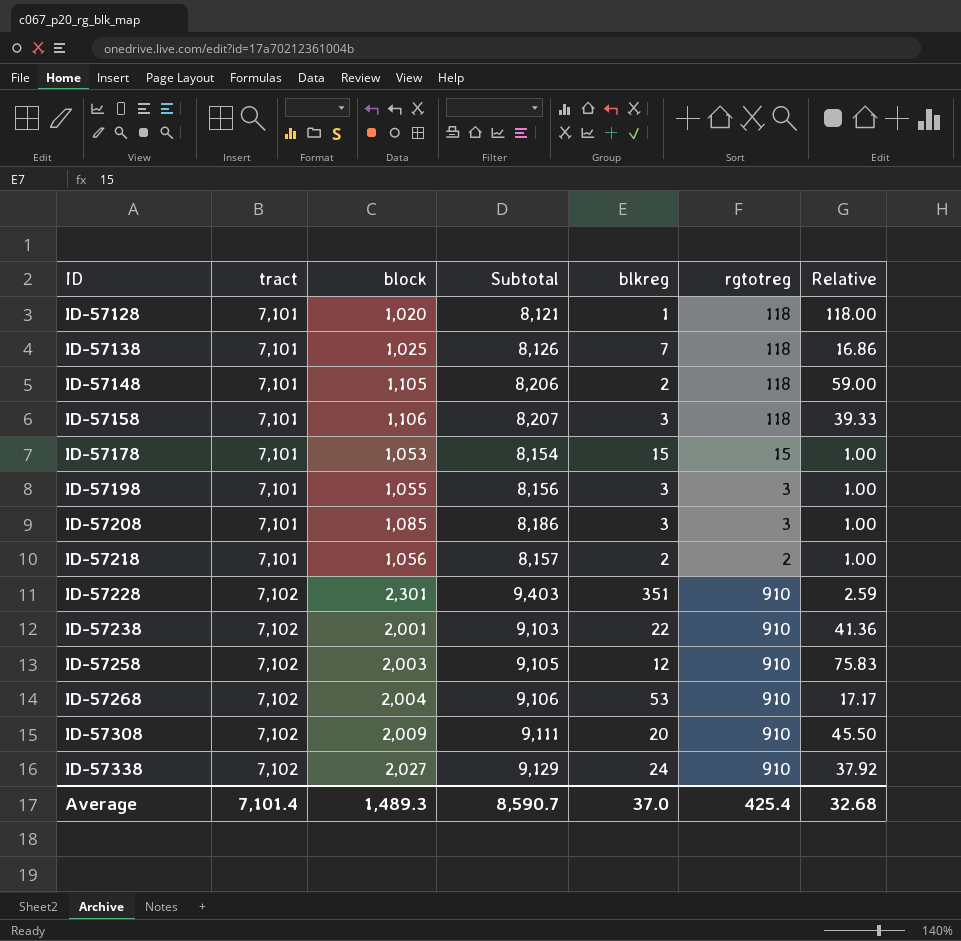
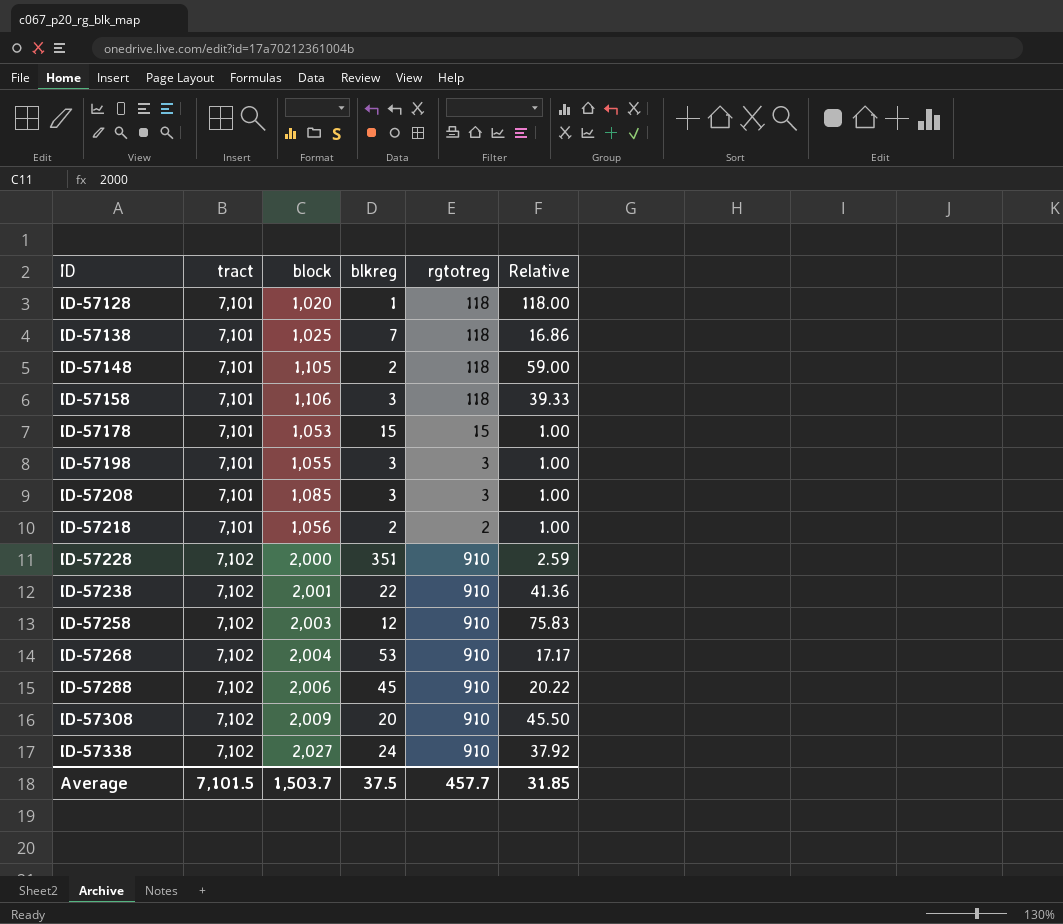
column Subtotal | formula: [tract] + [block] -> none
ID-57228 | block: 2,301 -> 2,000
row ID-57288: none -> 7,102 | 2,006 | 45 | 910 | 20.22
Average | tract: 7,101.4 -> 7,101.5
Average | block: 1,489.3 -> 1,503.7
Average | blkreg: 37.0 -> 37.5
Average | rgtotreg: 425.4 -> 457.7
Average | Relative: 32.68 -> 31.85

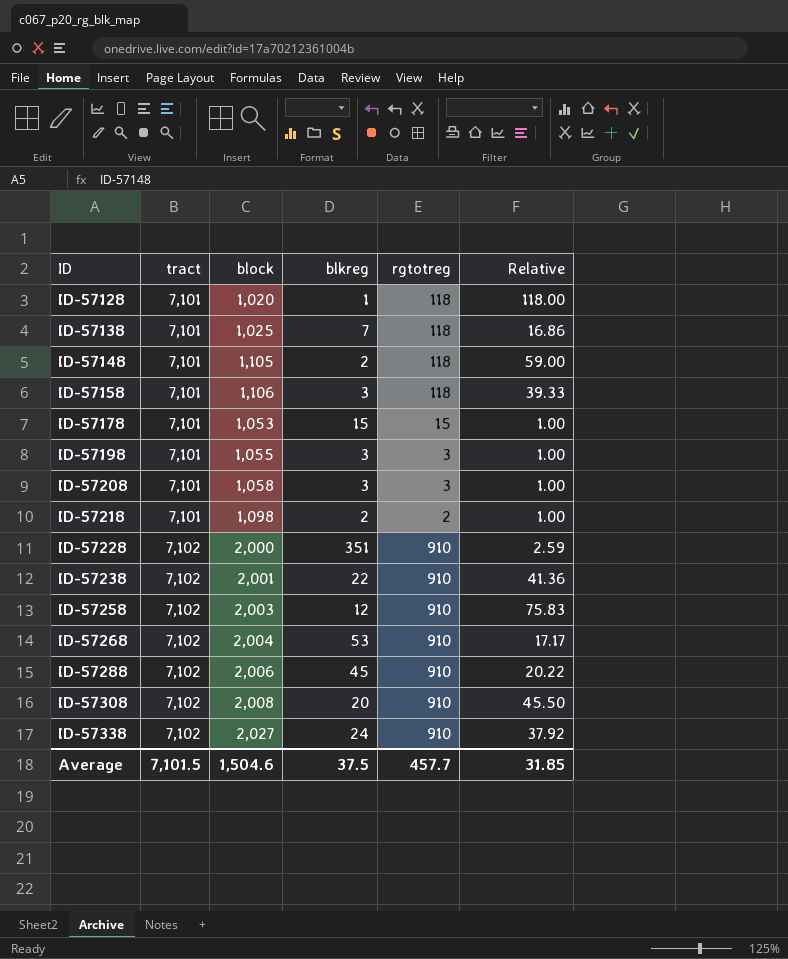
ID-57208 | block: 1,085 -> 1,058
ID-57218 | block: 1,056 -> 1,098
ID-57308 | block: 2,009 -> 2,008
Average | block: 1,503.7 -> 1,504.6

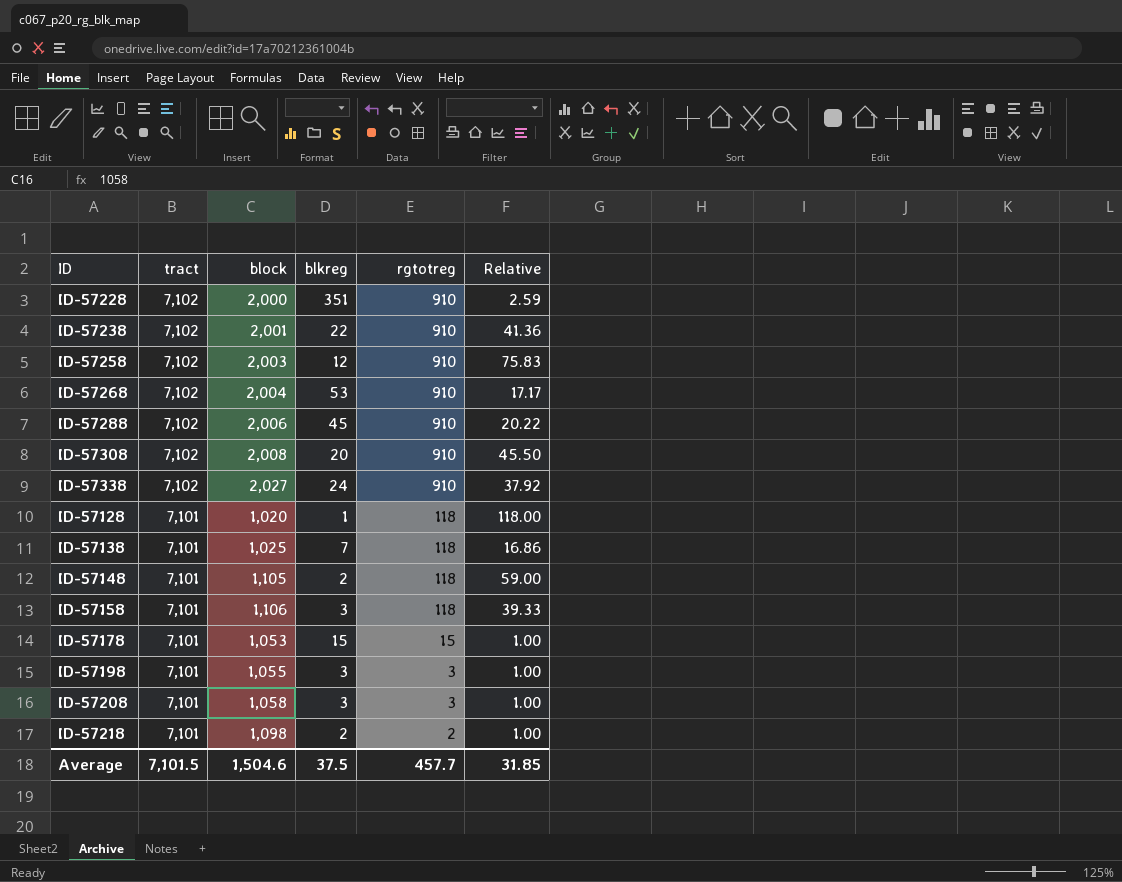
row order: ID ascending -> tract descending

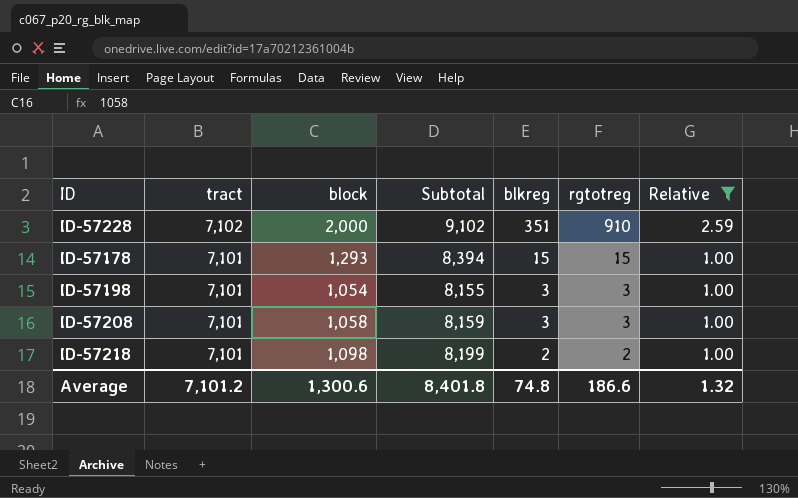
filter: none -> Relative <= 2.59
column Subtotal | formula: none -> [tract] + [block]
ID-57178 | block: 1,053 -> 1,293
ID-57198 | block: 1,055 -> 1,054
Average | tract: 7,101.5 -> 7,101.2
Average | block: 1,504.6 -> 1,300.6
Average | blkreg: 37.5 -> 74.8
Average | rgtotreg: 457.7 -> 186.6
Average | Relative: 31.85 -> 1.32

